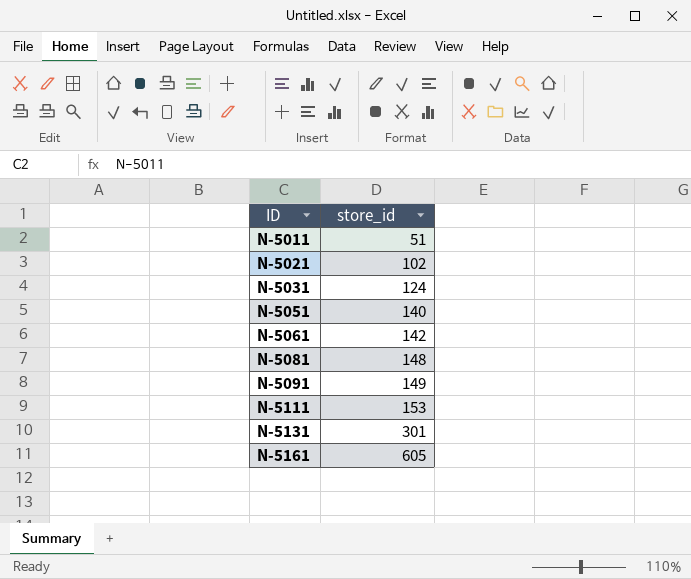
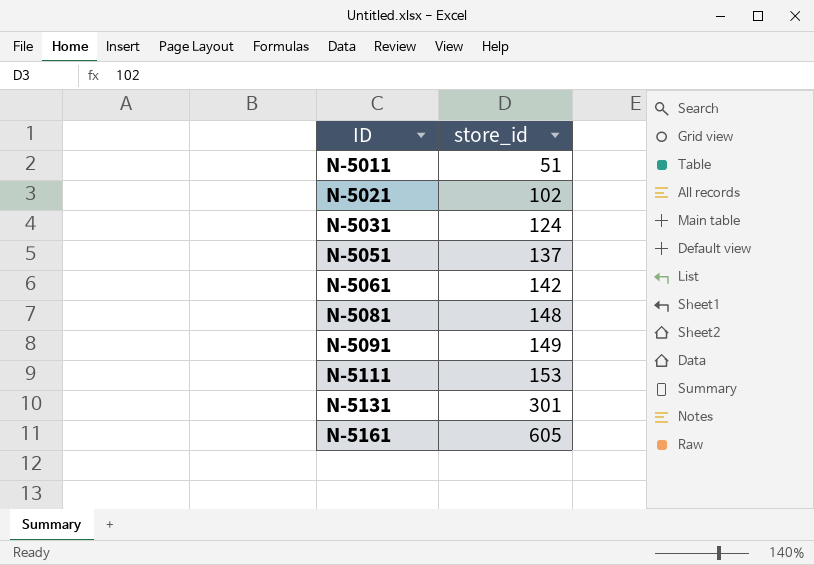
N-5051 | store_id: 140 -> 137

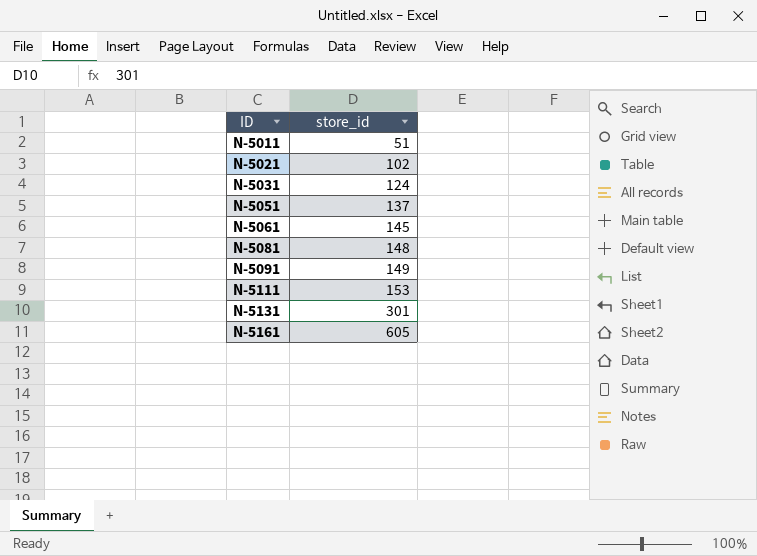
N-5061 | store_id: 142 -> 145

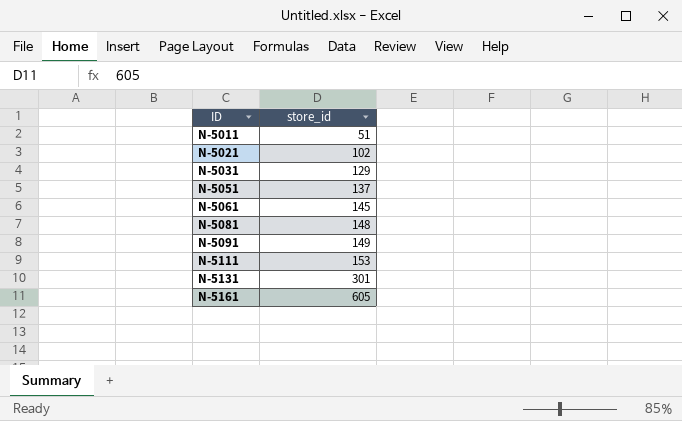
N-5031 | store_id: 124 -> 129

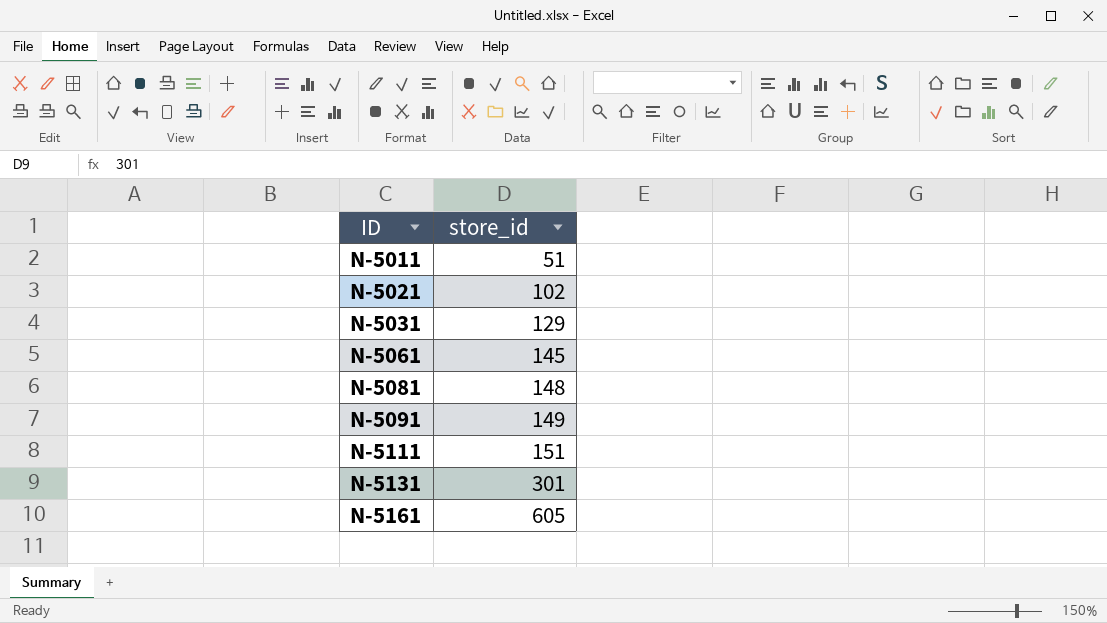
row N-5051: 137 -> none
N-5111 | store_id: 153 -> 151

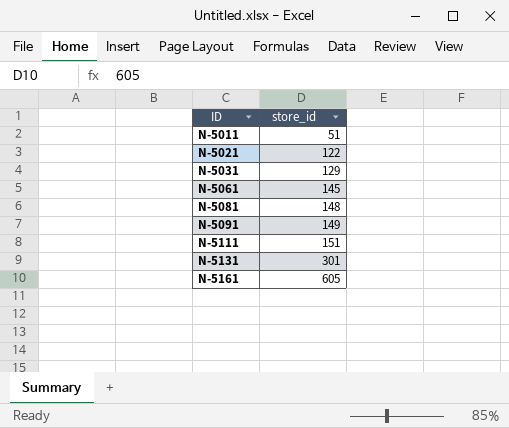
N-5021 | store_id: 102 -> 122

